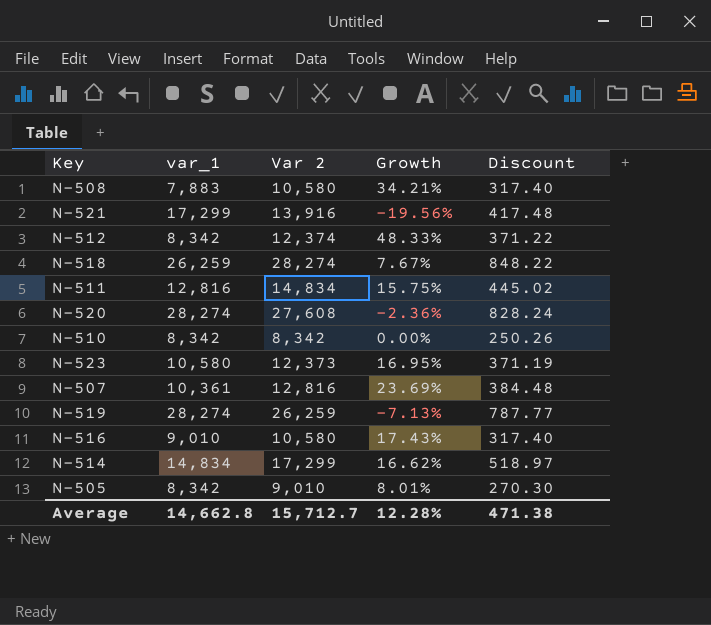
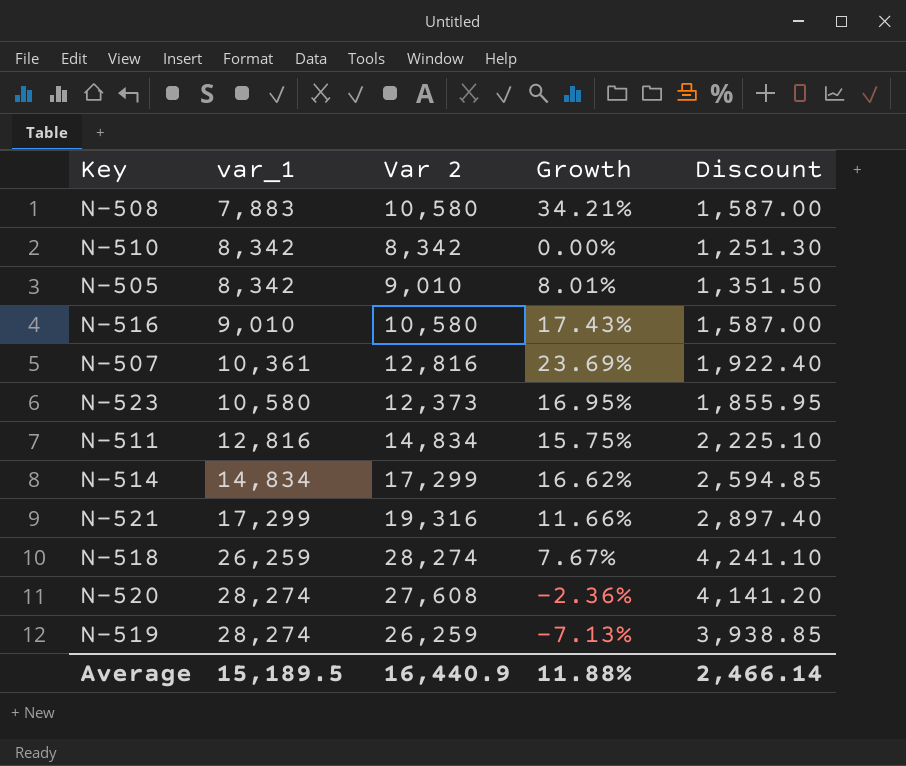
row order: none -> var_1 ascending
column Discount | formula: [Var 2] * 0.03 -> [Var 2] * 0.15
row N-512: 8,342 | 12,374 | 48.33% | 371.22 -> none
N-521 | Var 2: 13,916 -> 19,316
N-521 | Growth: -19.56% -> 11.66%
Average | var_1: 14,662.8 -> 15,189.5
Average | Var 2: 15,712.7 -> 16,440.9
Average | Growth: 12.28% -> 11.88%
Average | Discount: 471.38 -> 2,466.14

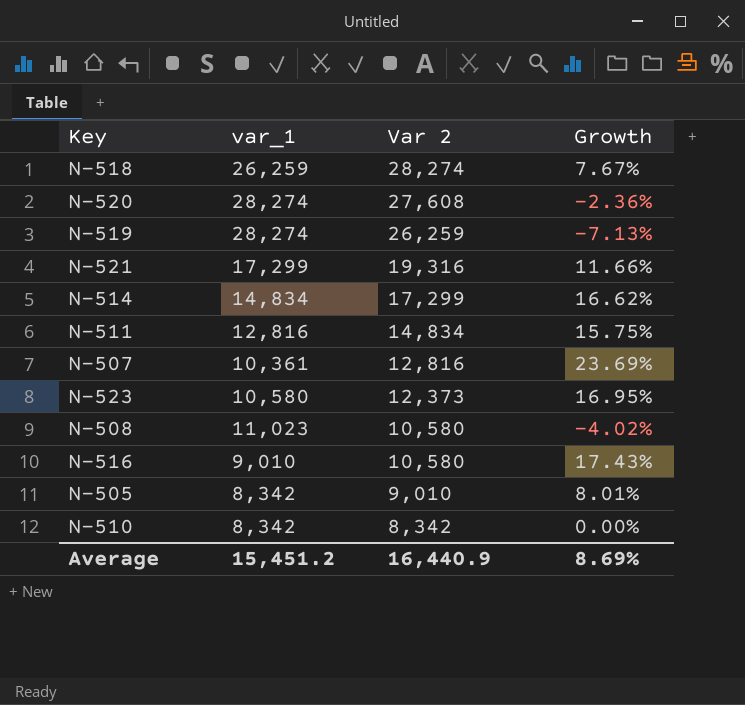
row order: var_1 ascending -> Var 2 descending
column Discount | formula: [Var 2] * 0.15 -> none
N-508 | var_1: 7,883 -> 11,023
N-508 | Growth: 34.21% -> -4.02%
Average | var_1: 15,189.5 -> 15,451.2
Average | Growth: 11.88% -> 8.69%

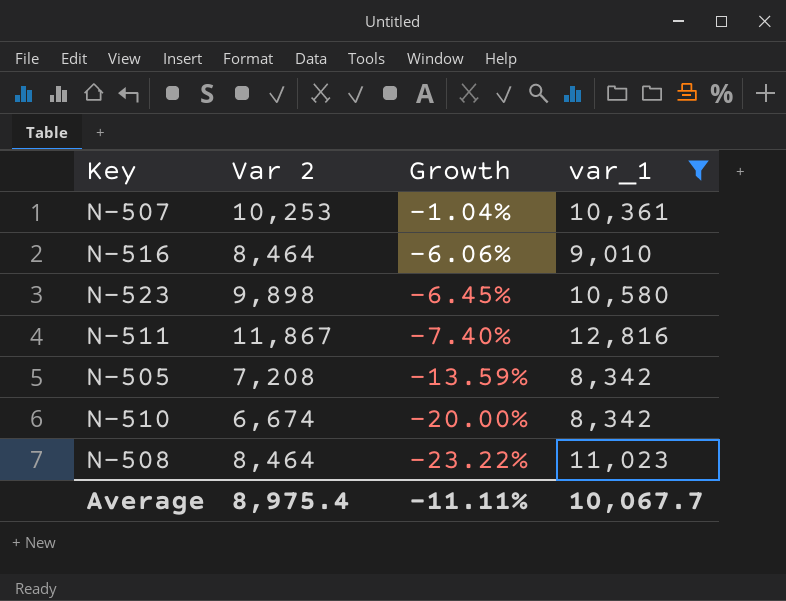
filter: none -> var_1 <= 12,816
row order: Var 2 descending -> Growth descending
column var_1 | position: 2 -> 4
N-507 | Var 2: 12,816 -> 10,253
N-507 | Growth: 23.69% -> -1.04%
N-516 | Var 2: 10,580 -> 8,464
N-516 | Growth: 17.43% -> -6.06%
N-523 | Var 2: 12,373 -> 9,898
N-523 | Growth: 16.95% -> -6.45%
N-511 | Var 2: 14,834 -> 11,867
N-511 | Growth: 15.75% -> -7.40%
N-505 | Var 2: 9,010 -> 7,208
N-505 | Growth: 8.01% -> -13.59%
N-510 | Var 2: 8,342 -> 6,674
N-510 | Growth: 0.00% -> -20.00%
N-508 | Var 2: 10,580 -> 8,464
N-508 | Growth: -4.02% -> -23.22%
Average | Var 2: 16,440.9 -> 8,975.4
Average | Growth: 8.69% -> -11.11%
Average | var_1: 15,451.2 -> 10,067.7

